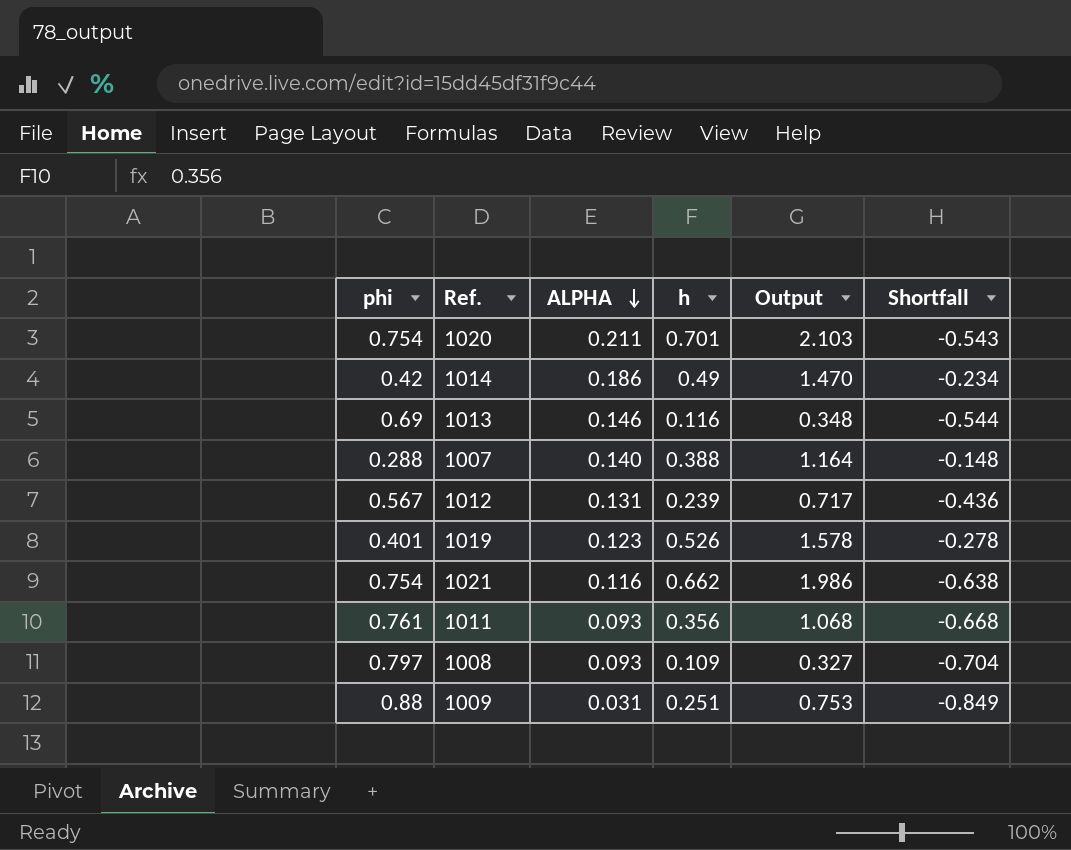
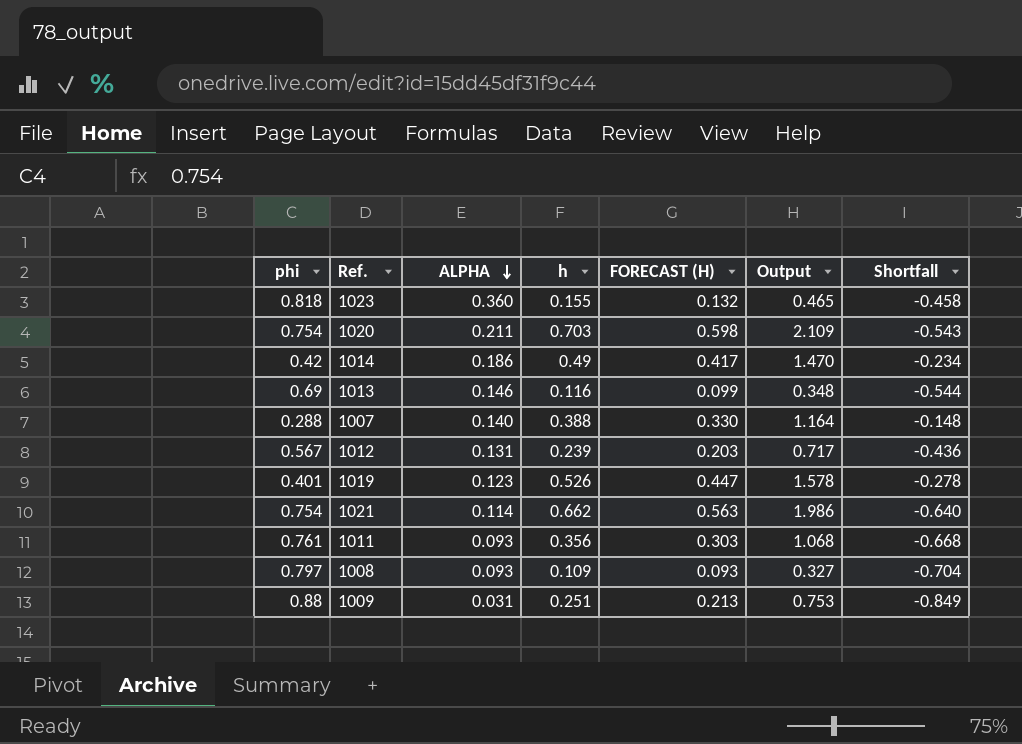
column FORECAST (H) | formula: none -> [h] * 0.85
row 1023: none -> 0.818 | 0.360 | 0.155 | 0.132 | 0.465 | -0.458
1020 | h: 0.701 -> 0.703
1020 | Output: 2.103 -> 2.109
1021 | ALPHA: 0.116 -> 0.114
1021 | Shortfall: -0.638 -> -0.640

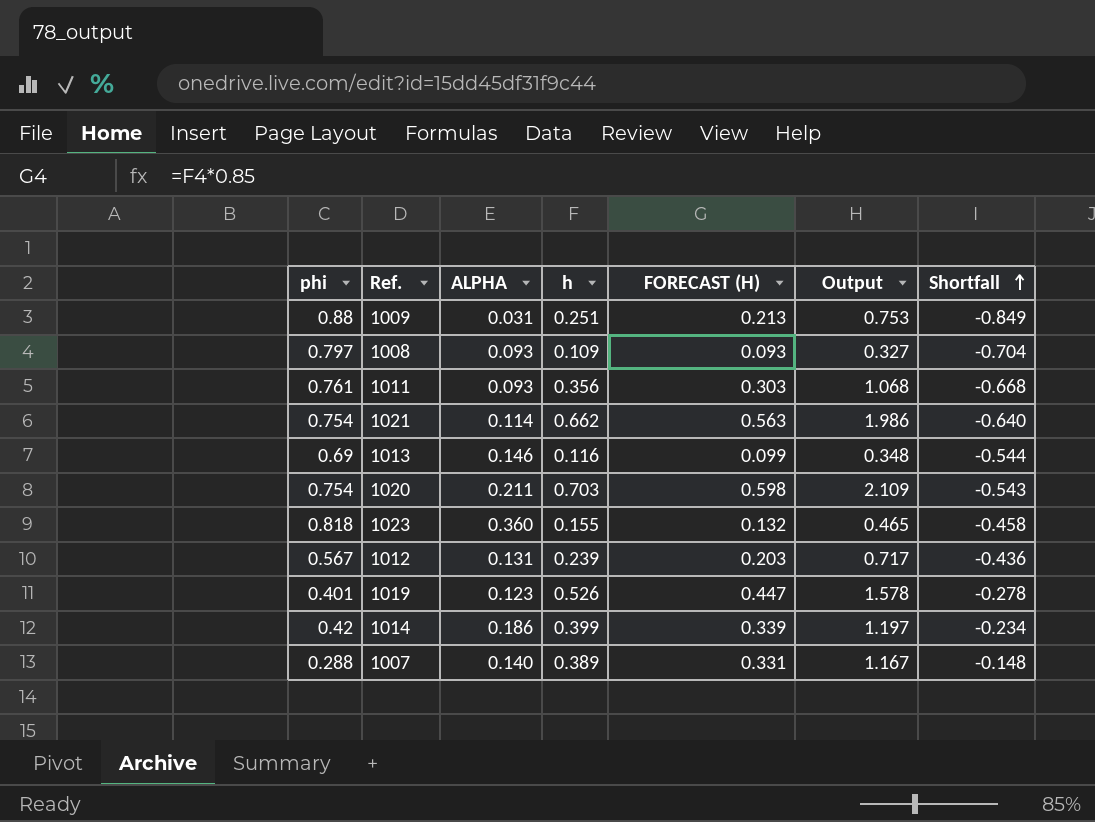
row order: ALPHA descending -> Shortfall ascending
1014 | h: 0.49 -> 0.399
1014 | FORECAST (H): 0.417 -> 0.339
1014 | Output: 1.470 -> 1.197
1007 | h: 0.388 -> 0.389
1007 | FORECAST (H): 0.330 -> 0.331
1007 | Output: 1.164 -> 1.167

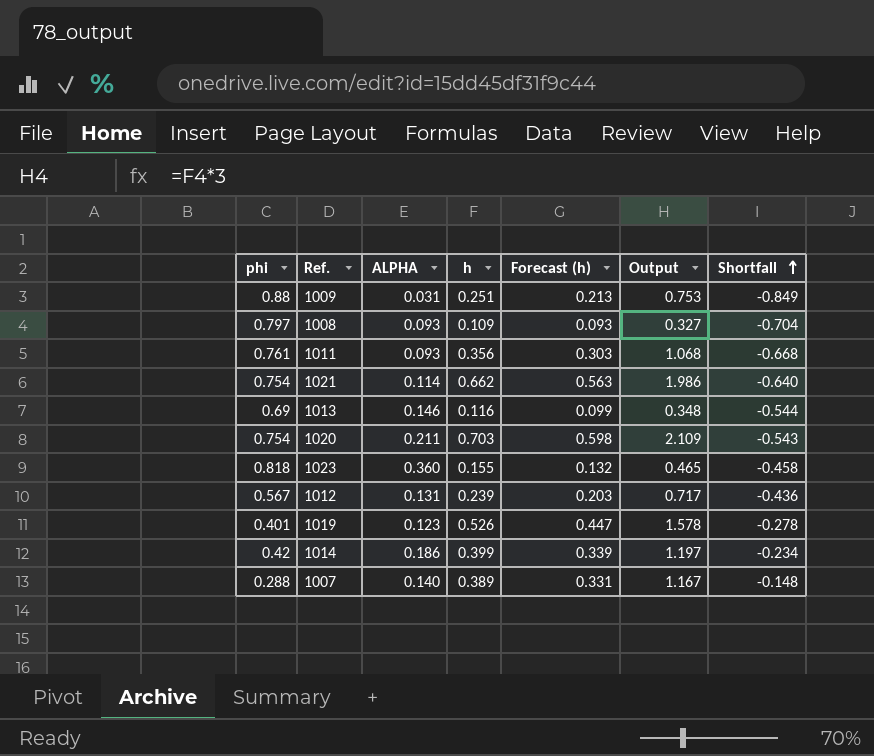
column name: FORECAST (H) -> Forecast (h)

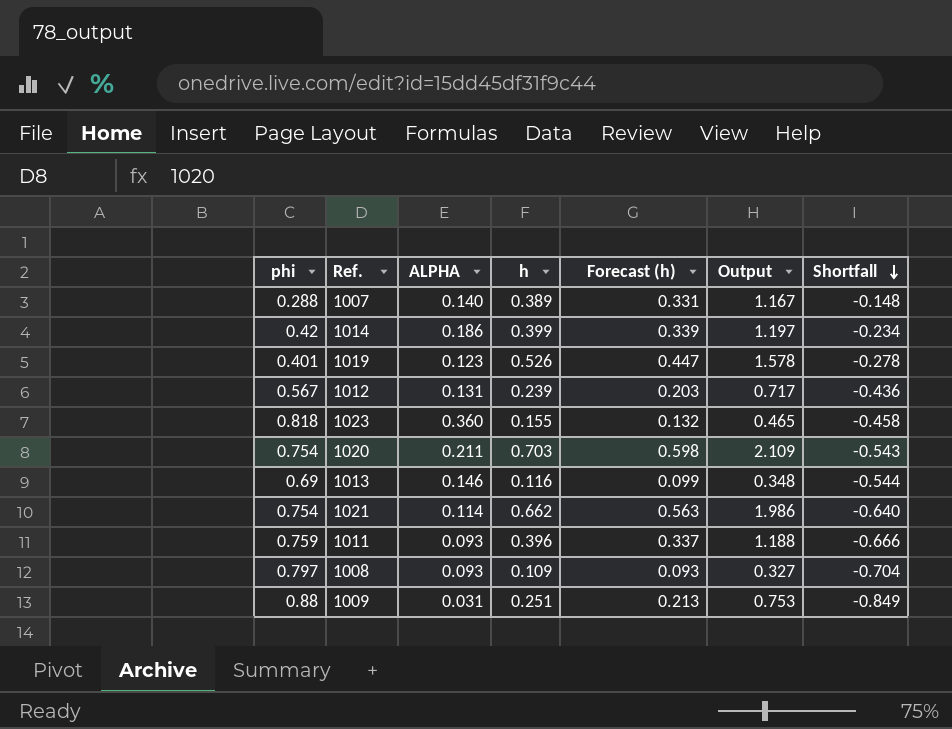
row order: Shortfall ascending -> Shortfall descending
1011 | phi: 0.761 -> 0.759
1011 | h: 0.356 -> 0.396
1011 | Forecast (h): 0.303 -> 0.337
1011 | Output: 1.068 -> 1.188
1011 | Shortfall: -0.668 -> -0.666

